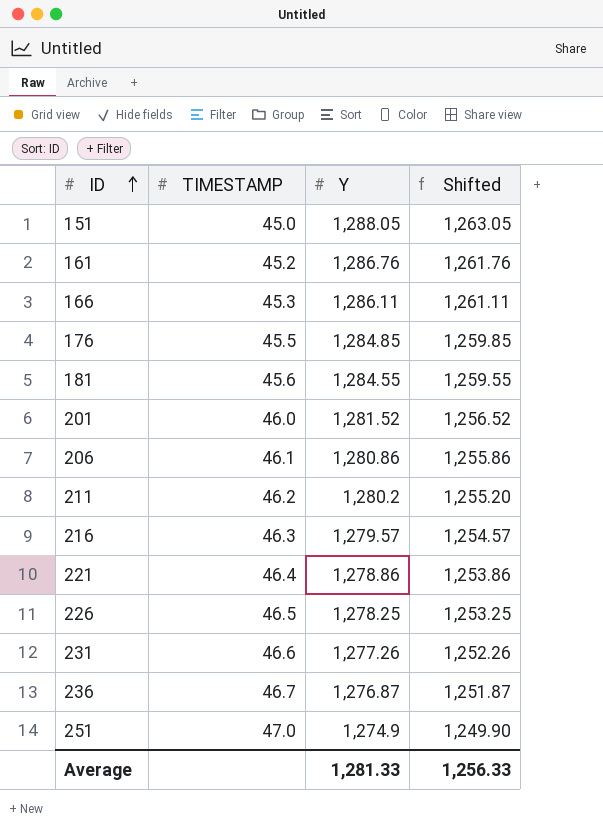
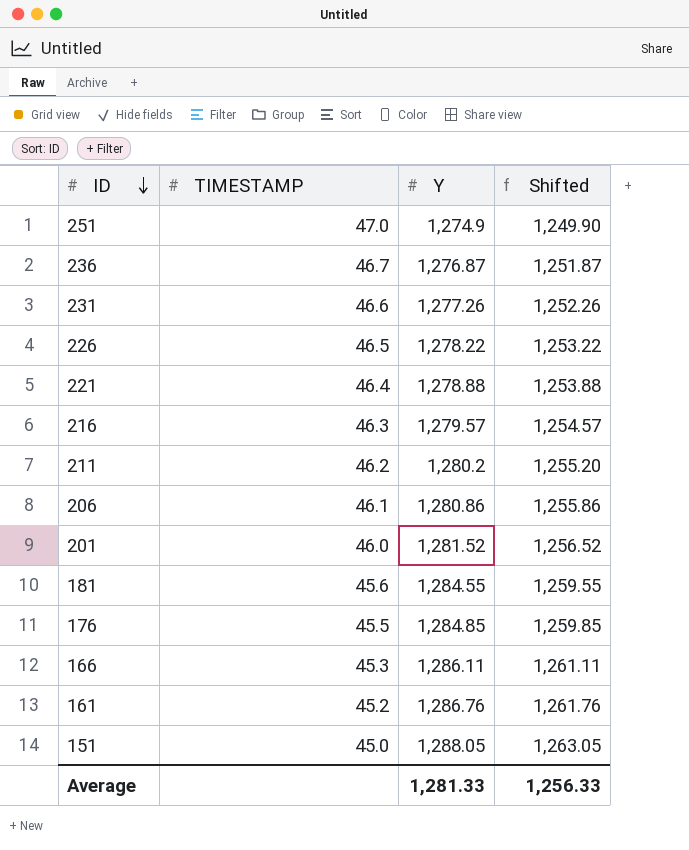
row order: ID ascending -> ID descending
226 | Y: 1,278.25 -> 1,278.22
226 | Shifted: 1,253.25 -> 1,253.22
221 | Y: 1,278.86 -> 1,278.88
221 | Shifted: 1,253.86 -> 1,253.88

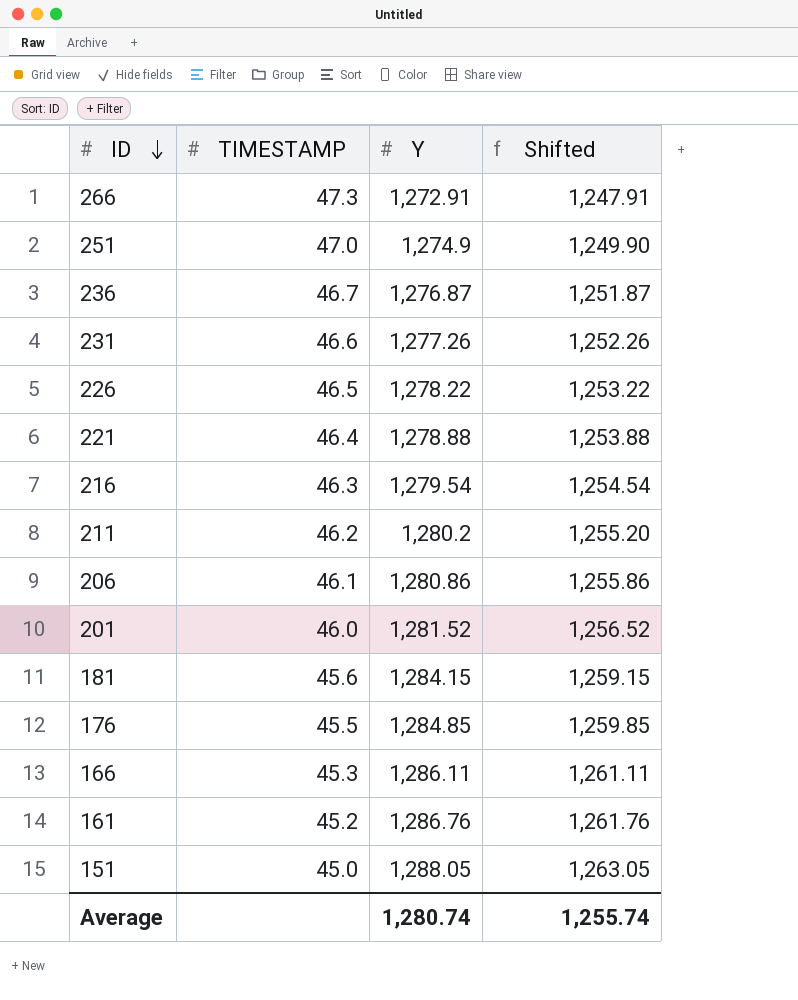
row 266: none -> 47.3 | 1,272.91 | 1,247.91
216 | Y: 1,279.57 -> 1,279.54
216 | Shifted: 1,254.57 -> 1,254.54
181 | Y: 1,284.55 -> 1,284.15
181 | Shifted: 1,259.55 -> 1,259.15
Average | Y: 1,281.33 -> 1,280.74
Average | Shifted: 1,256.33 -> 1,255.74

